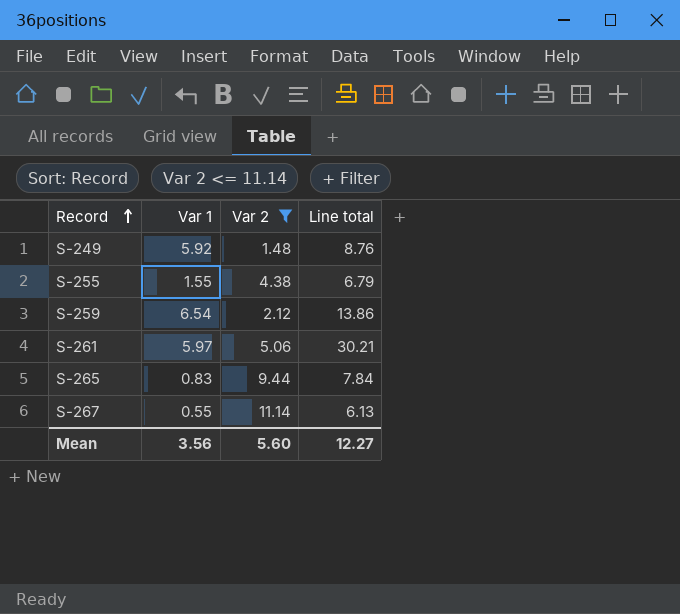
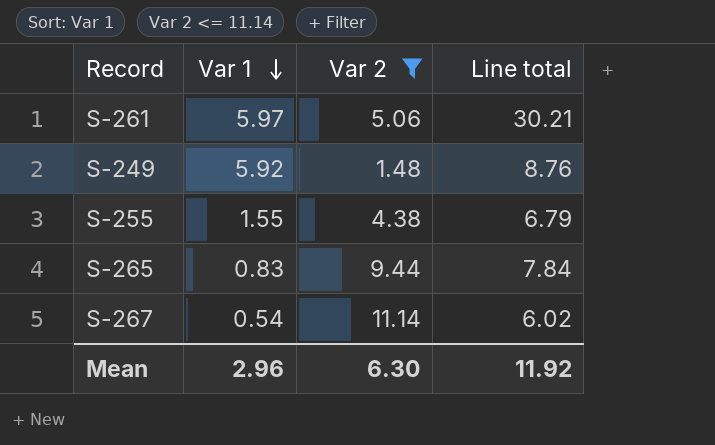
row order: Record ascending -> Var 1 descending
row S-259: 6.54 | 2.12 | 13.86 -> none
S-267 | Var 1: 0.55 -> 0.54
S-267 | Line total: 6.13 -> 6.02
Mean | Var 1: 3.56 -> 2.96
Mean | Var 2: 5.60 -> 6.30
Mean | Line total: 12.27 -> 11.92

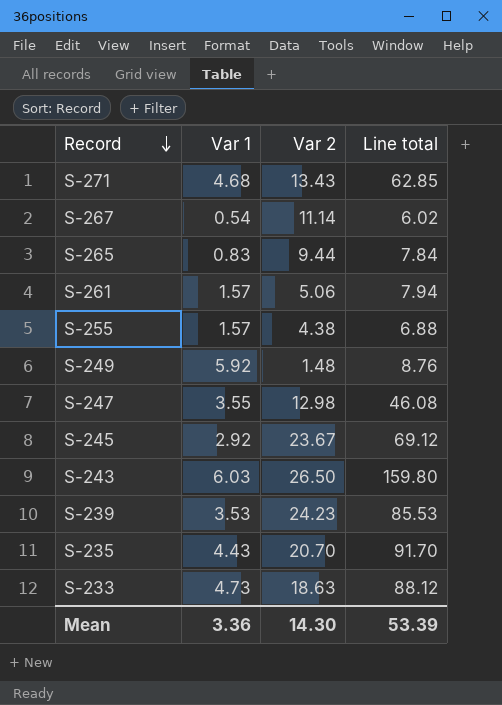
filter: Var 2 <= 11.14 -> none
row order: Var 1 descending -> Record descending
S-261 | Var 1: 5.97 -> 1.57
S-261 | Line total: 30.21 -> 7.94
S-255 | Var 1: 1.55 -> 1.57
S-255 | Line total: 6.79 -> 6.88
Mean | Var 1: 2.96 -> 3.36
Mean | Var 2: 6.30 -> 14.30
Mean | Line total: 11.92 -> 53.39

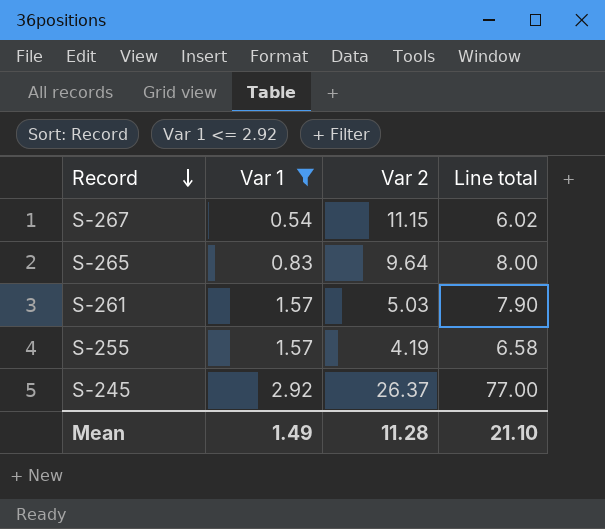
filter: none -> Var 1 <= 2.92
S-267 | Var 2: 11.14 -> 11.15
S-265 | Var 2: 9.44 -> 9.64
S-265 | Line total: 7.84 -> 8.00
S-261 | Var 2: 5.06 -> 5.03
S-261 | Line total: 7.94 -> 7.90
S-255 | Var 2: 4.38 -> 4.19
S-255 | Line total: 6.88 -> 6.58
S-245 | Var 2: 23.67 -> 26.37
S-245 | Line total: 69.12 -> 77.00
Mean | Var 1: 3.36 -> 1.49
Mean | Var 2: 14.30 -> 11.28
Mean | Line total: 53.39 -> 21.10

